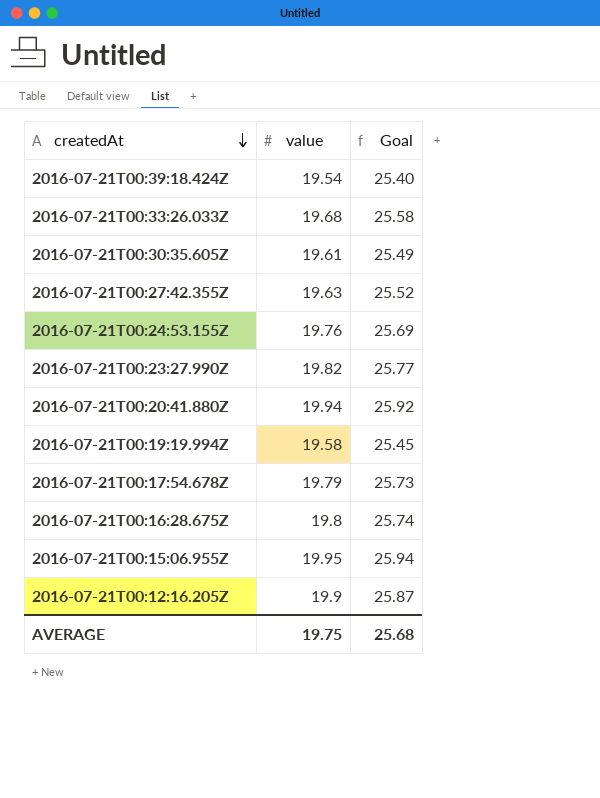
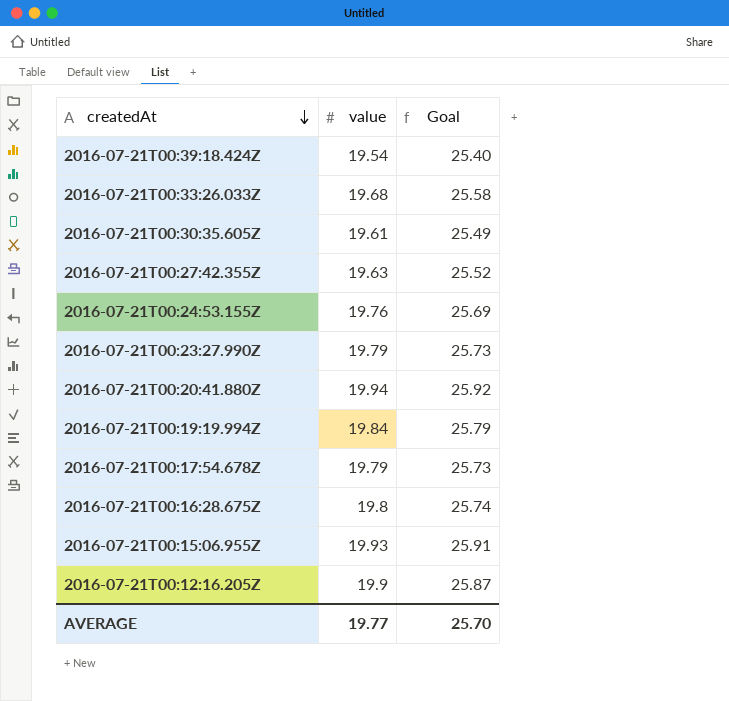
2016-07-21T00:23:27.990Z | value: 19.82 -> 19.79
2016-07-21T00:23:27.990Z | Goal: 25.77 -> 25.73
2016-07-21T00:19:19.994Z | value: 19.58 -> 19.84
2016-07-21T00:19:19.994Z | Goal: 25.45 -> 25.79
2016-07-21T00:15:06.955Z | value: 19.95 -> 19.93
2016-07-21T00:15:06.955Z | Goal: 25.94 -> 25.91
AVERAGE | value: 19.75 -> 19.77
AVERAGE | Goal: 25.68 -> 25.70

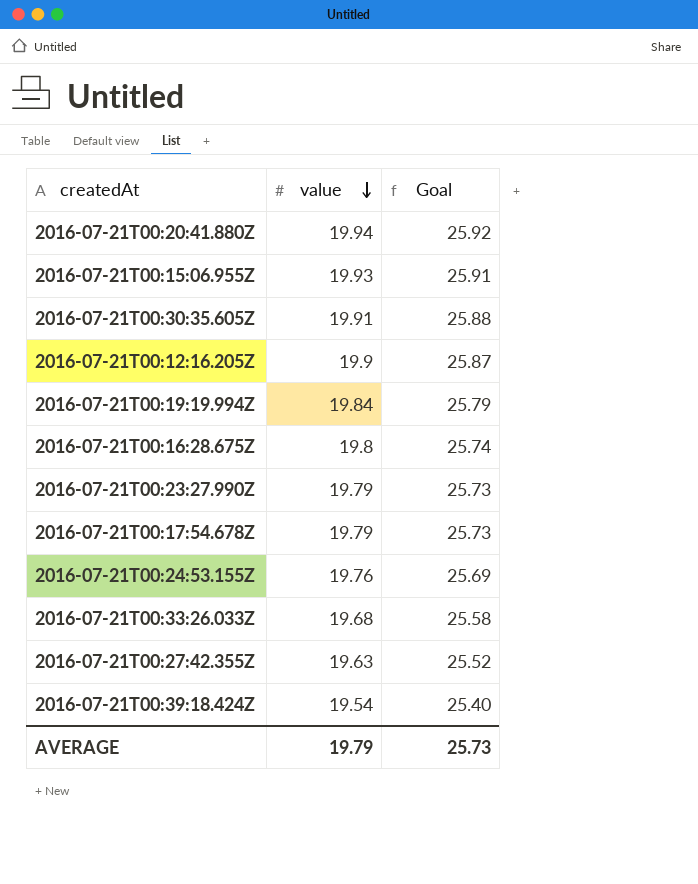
row order: createdAt descending -> value descending
2016-07-21T00:30:35.605Z | value: 19.61 -> 19.91
2016-07-21T00:30:35.605Z | Goal: 25.49 -> 25.88
AVERAGE | value: 19.77 -> 19.79
AVERAGE | Goal: 25.70 -> 25.73

